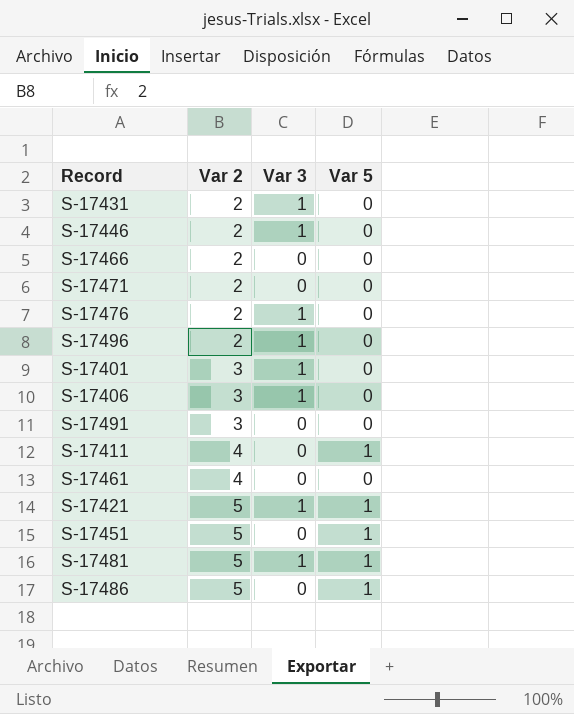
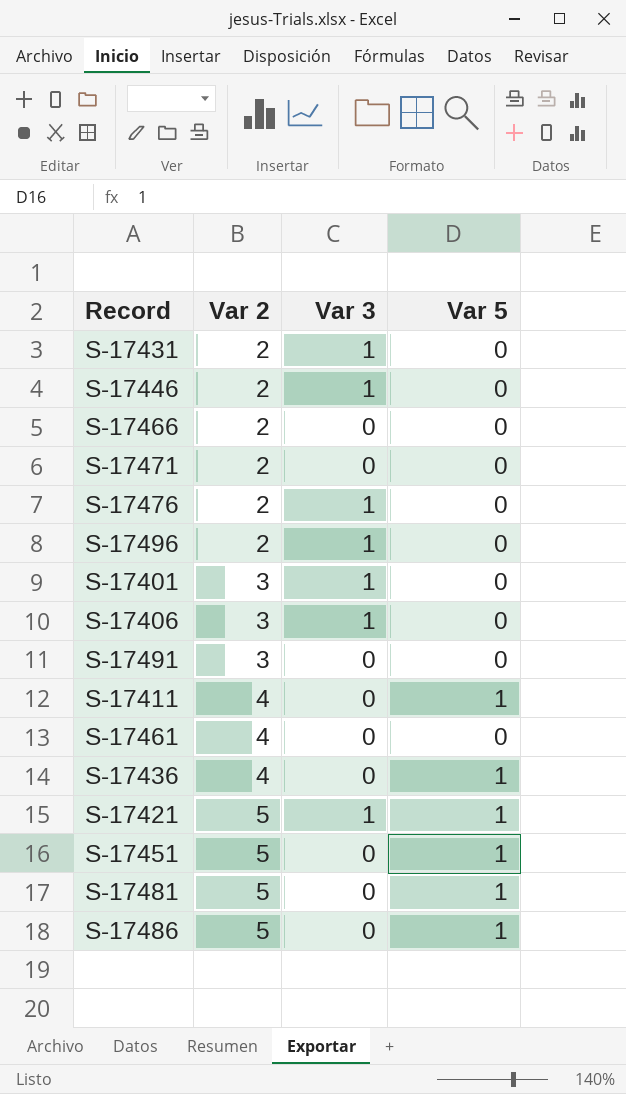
row S-17436: none -> 4 | 0 | 1
S-17481 | Var 3: 1 -> 0

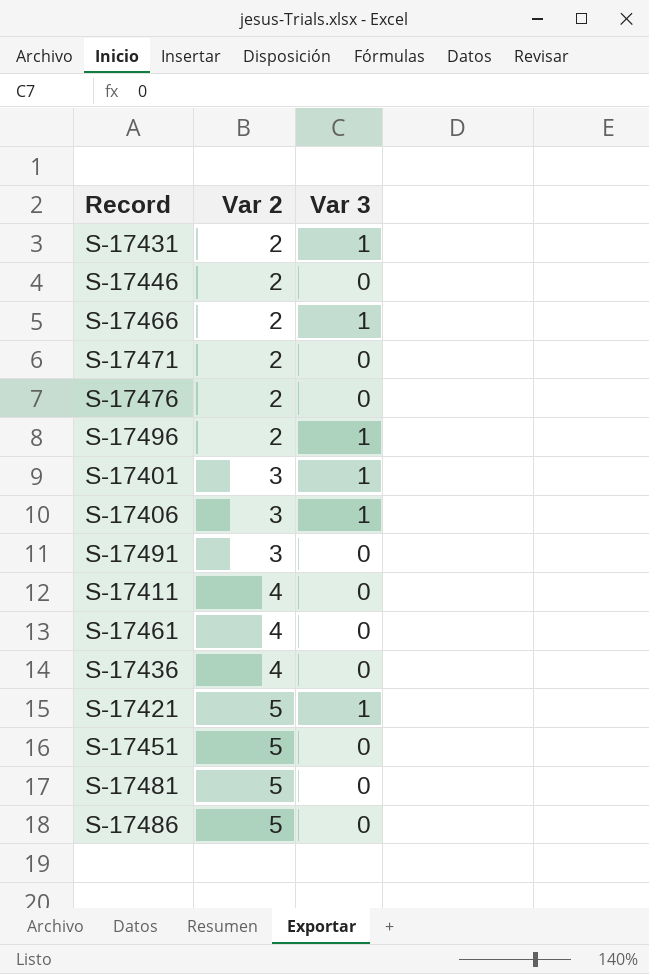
column Var 5 | position: 4 -> none
S-17446 | Var 3: 1 -> 0
S-17466 | Var 3: 0 -> 1
S-17476 | Var 3: 1 -> 0

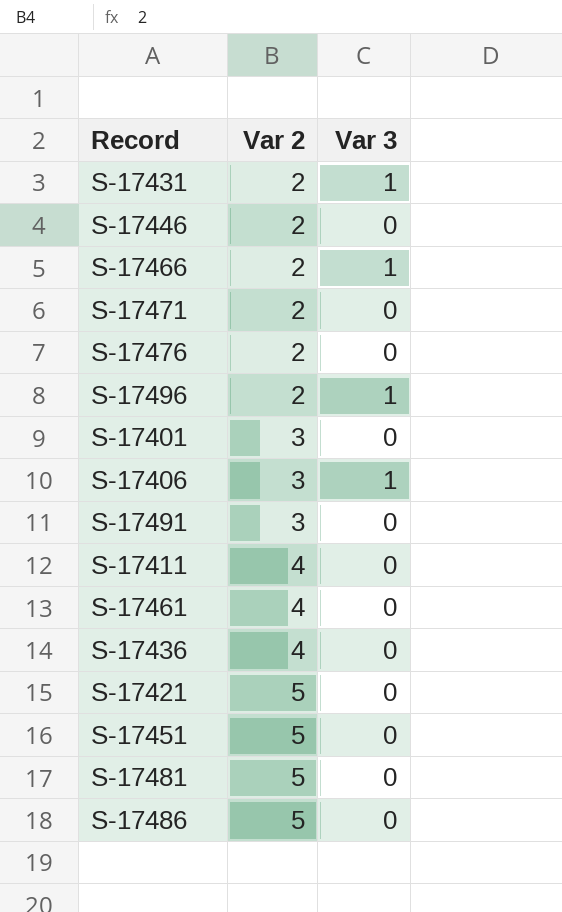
S-17401 | Var 3: 1 -> 0
S-17421 | Var 3: 1 -> 0

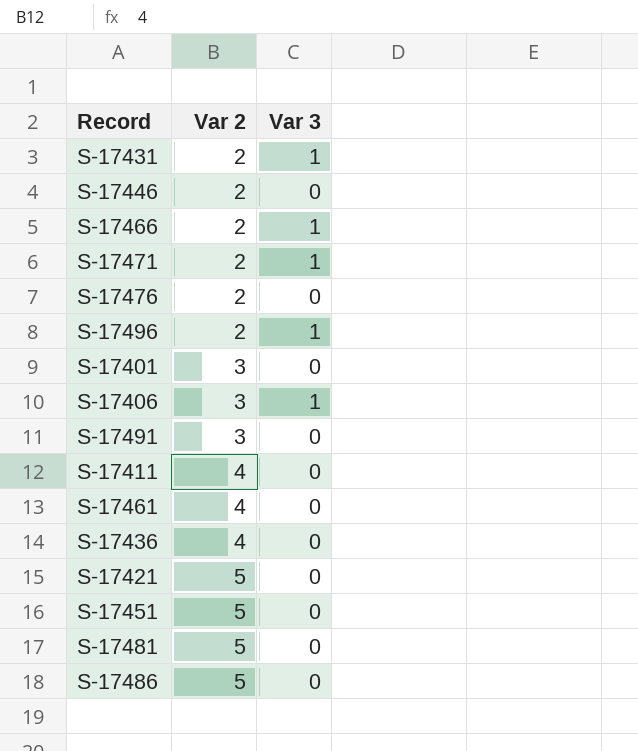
S-17471 | Var 3: 0 -> 1

